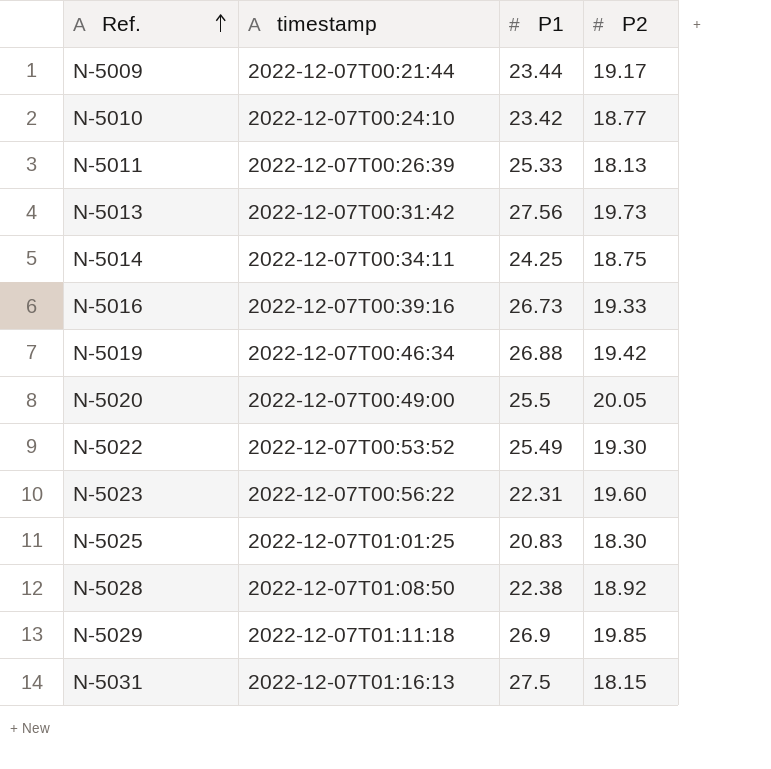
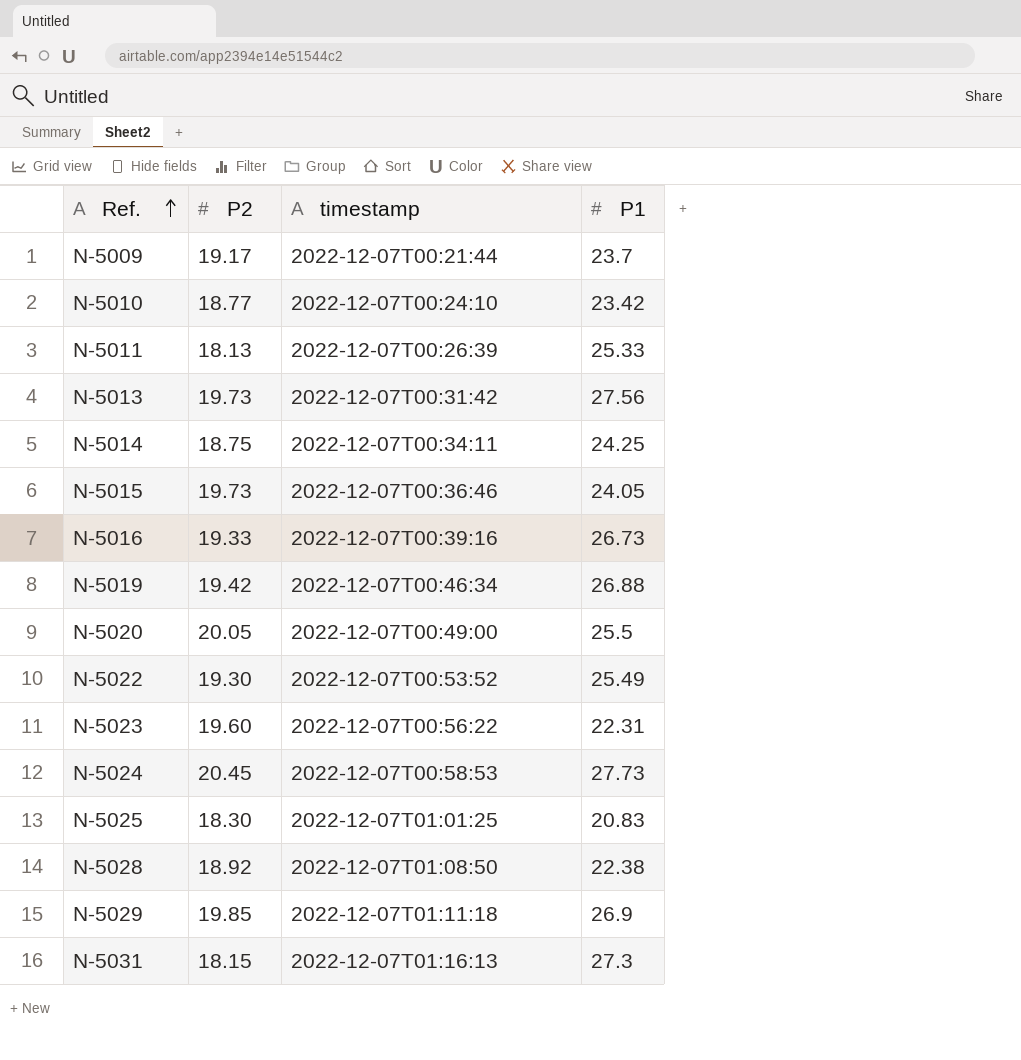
column P2 | position: 4 -> 2
N-5009 | P1: 23.44 -> 23.7
row N-5015: none -> 19.73 | 2022-12-07T00:36:46 | 24.05
row N-5024: none -> 20.45 | 2022-12-07T00:58:53 | 27.73
N-5031 | P1: 27.5 -> 27.3

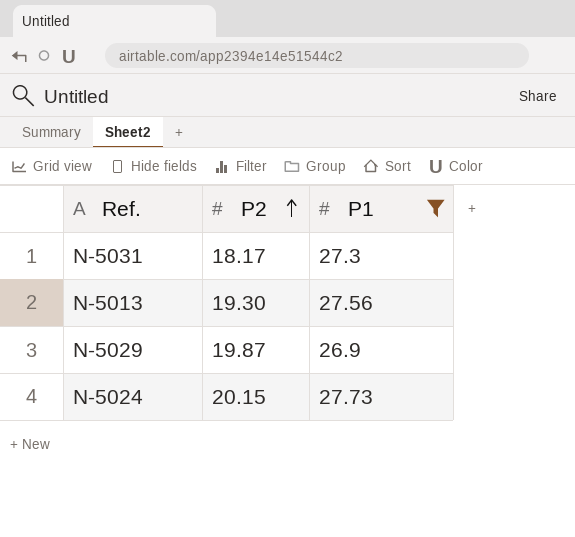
filter: none -> P1 >= 26.9
row order: Ref. ascending -> P2 ascending
column timestamp | position: 3 -> none
N-5031 | P2: 18.15 -> 18.17
N-5013 | P2: 19.73 -> 19.30
N-5029 | P2: 19.85 -> 19.87
N-5024 | P2: 20.45 -> 20.15

